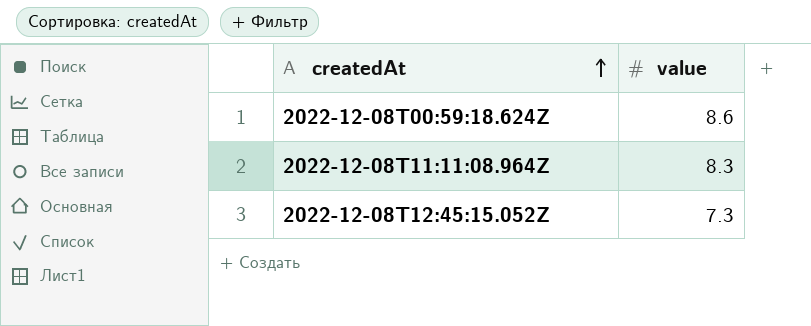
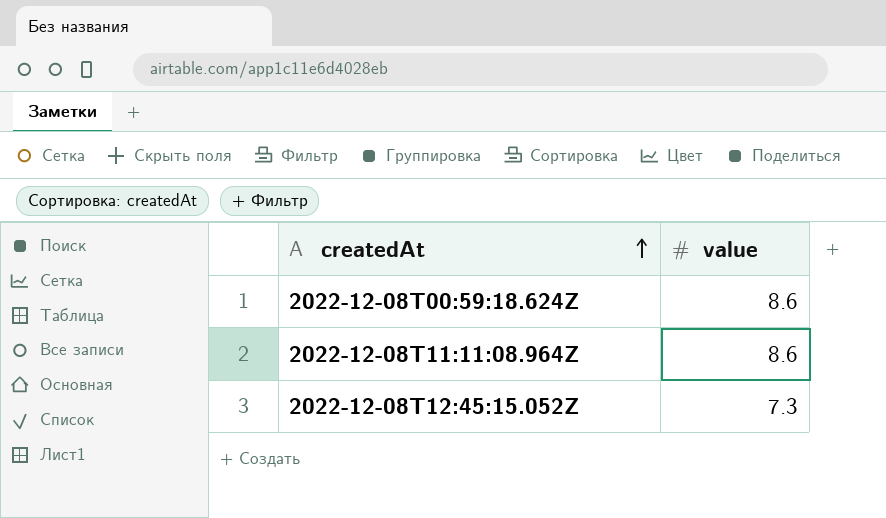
2022-12-08T11:11:08.964Z | value: 8.3 -> 8.6

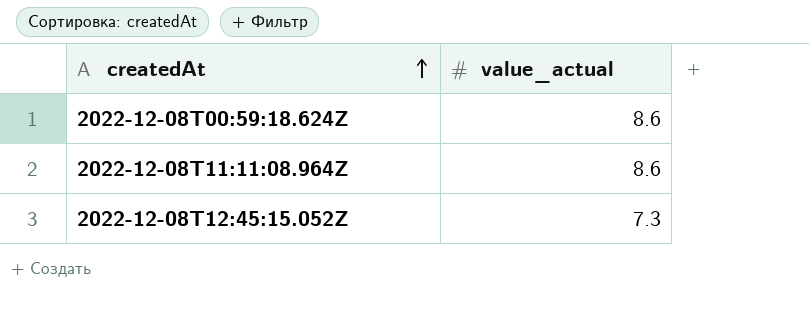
column name: value -> value_actual

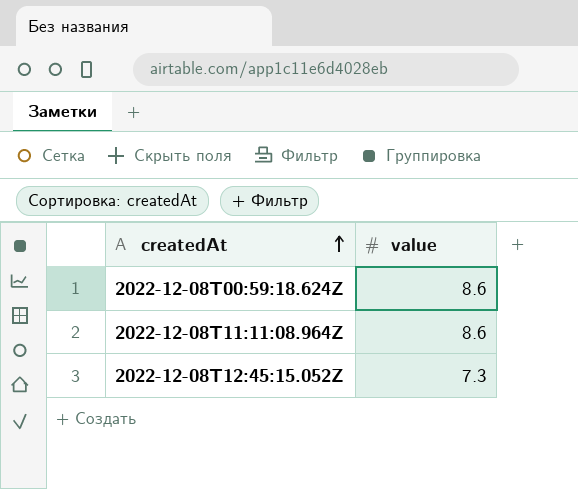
column name: value_actual -> value

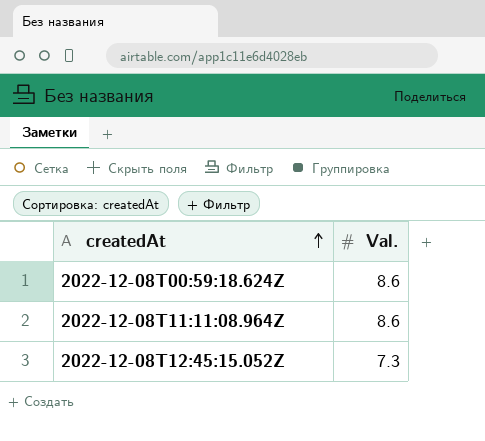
column name: value -> Val.

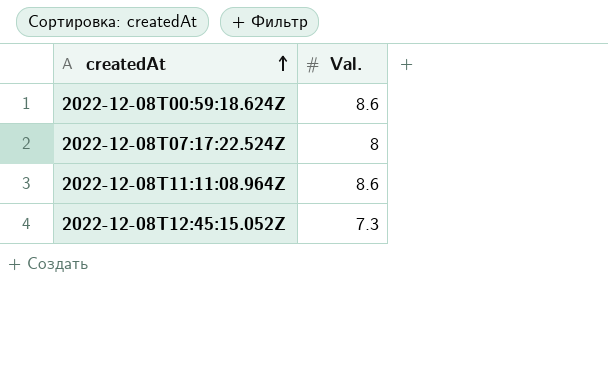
row 2022-12-08T07:17:22.524Z: none -> 8

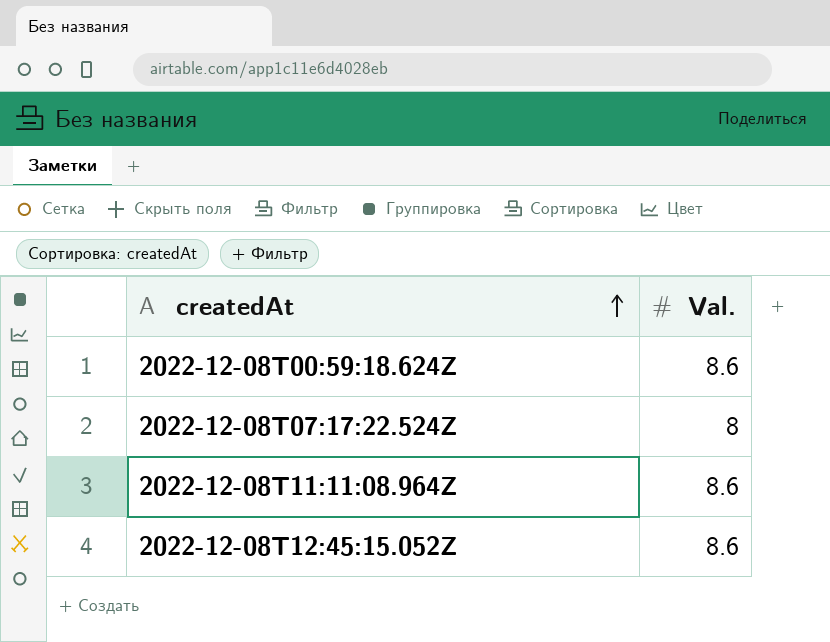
2022-12-08T12:45:15.052Z | Val.: 7.3 -> 8.6

